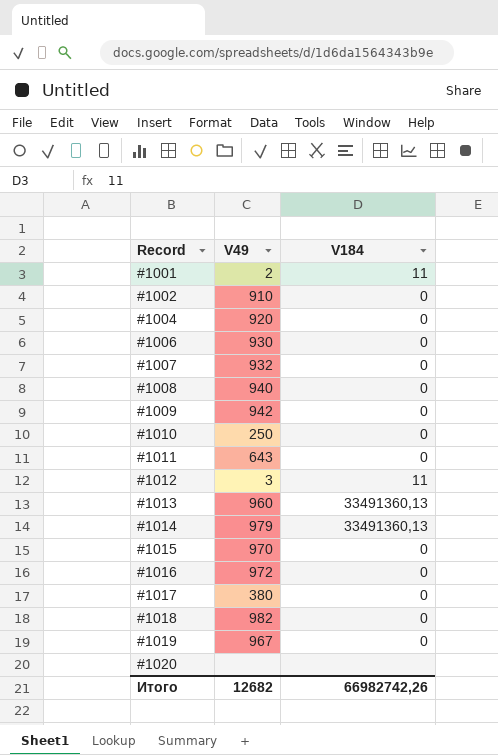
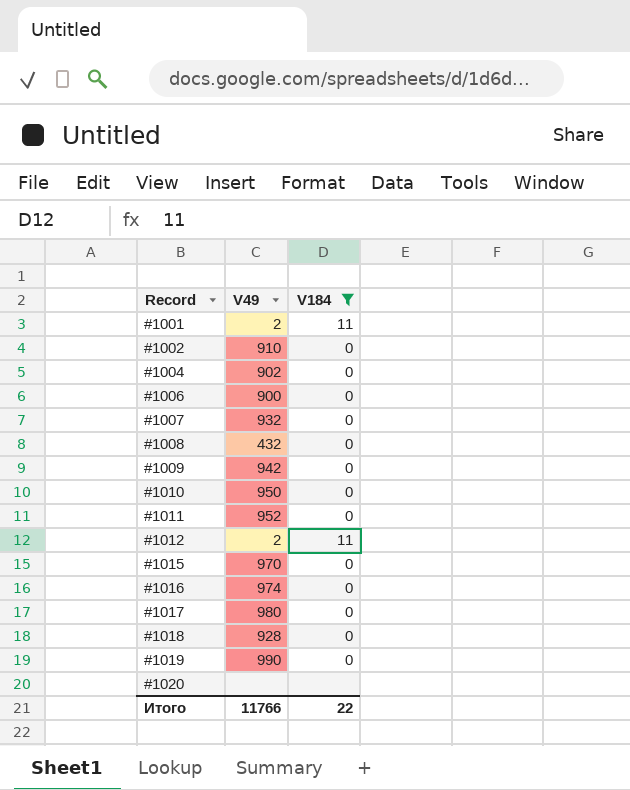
filter: none -> V184 != 33491360,13
#1004 | V49: 920 -> 902
#1006 | V49: 930 -> 900
#1008 | V49: 940 -> 432
#1010 | V49: 250 -> 950
#1011 | V49: 643 -> 952
#1012 | V49: 3 -> 2
#1016 | V49: 972 -> 974
#1017 | V49: 380 -> 980
#1018 | V49: 982 -> 928
#1019 | V49: 967 -> 990
Итого | V49: 12682 -> 11766
Итого | V184: 66982742,26 -> 22

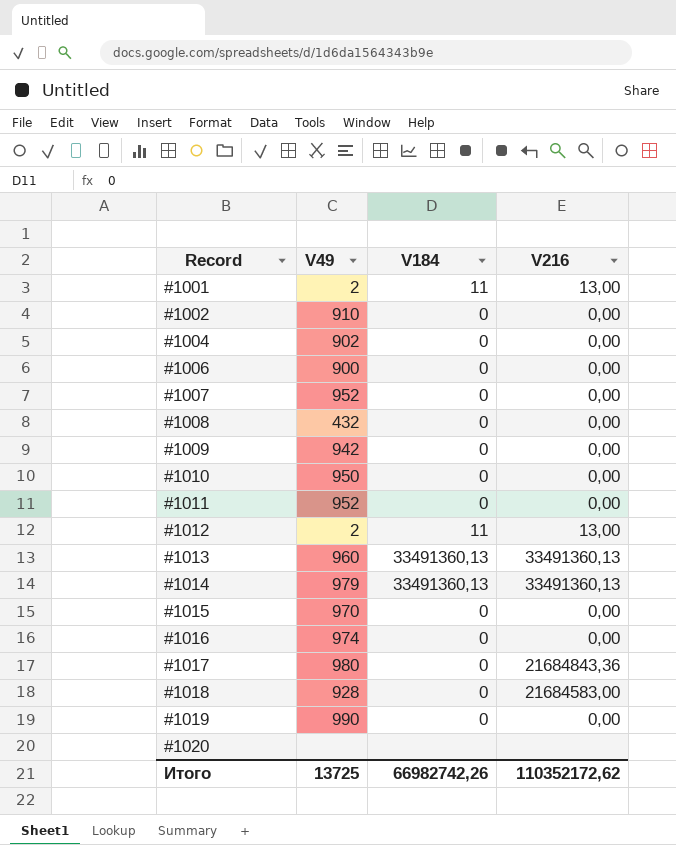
filter: V184 != 33491360,13 -> none
column V216 | position: none -> 4
#1007 | V49: 932 -> 952
Итого | V49: 11766 -> 13725
Итого | V184: 22 -> 66982742,26

